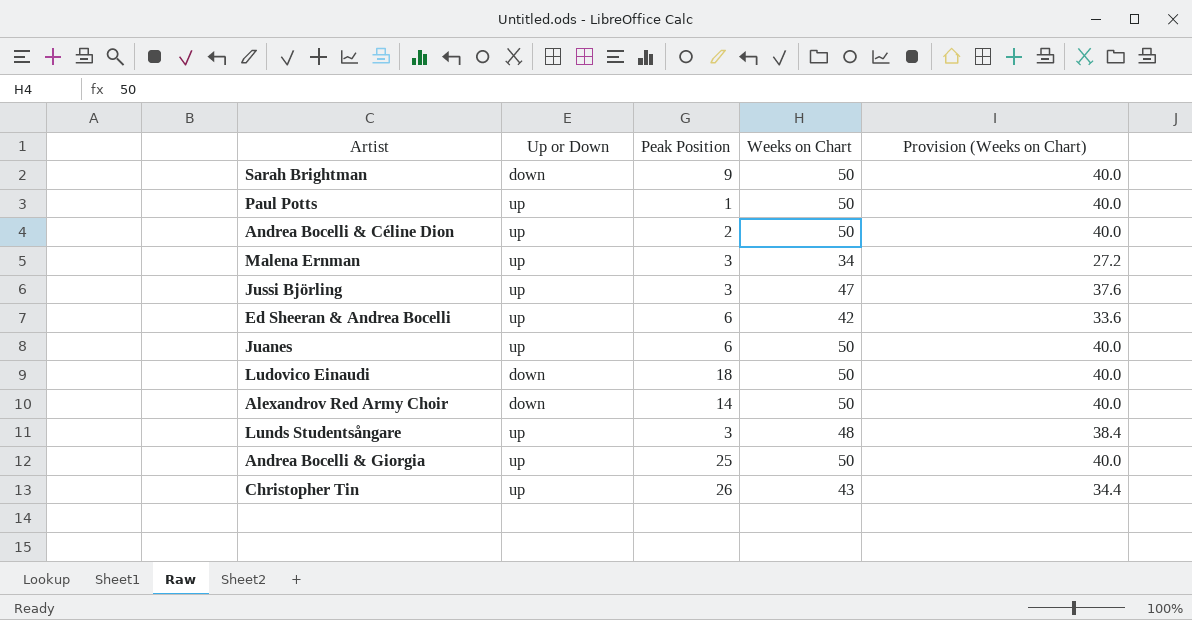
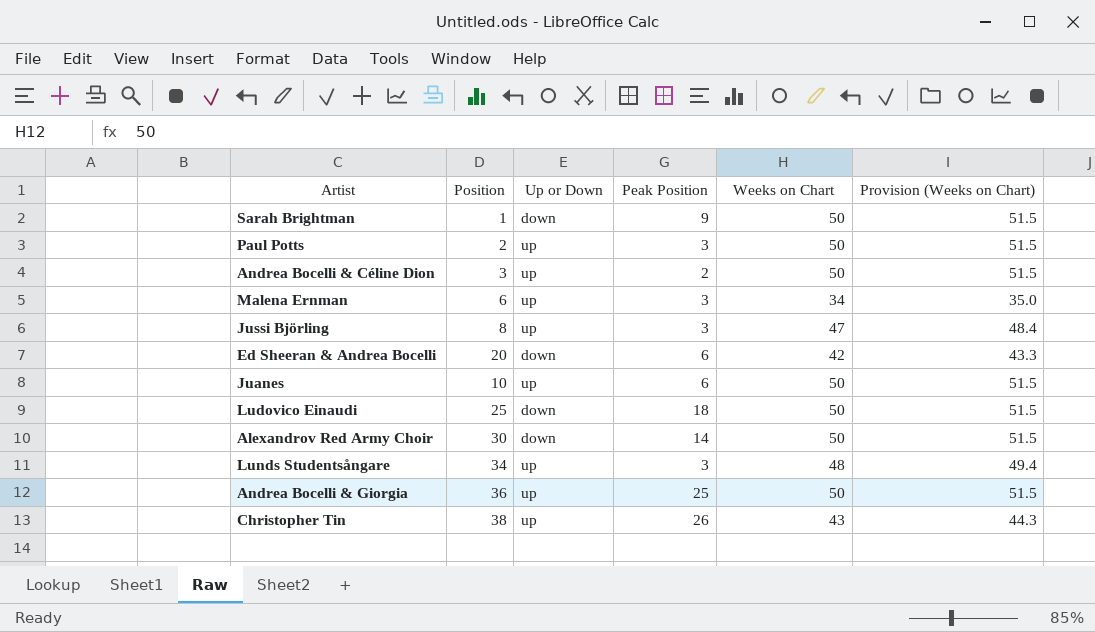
column Position | position: none -> 2
column Provision (Weeks on Chart) | formula: [Weeks on Chart] * 0.8 -> [Weeks on Chart] * 1.03
Paul Potts | Peak Position: 1 -> 3
Ed Sheeran & Andrea Bocelli | Up or Down: up -> down

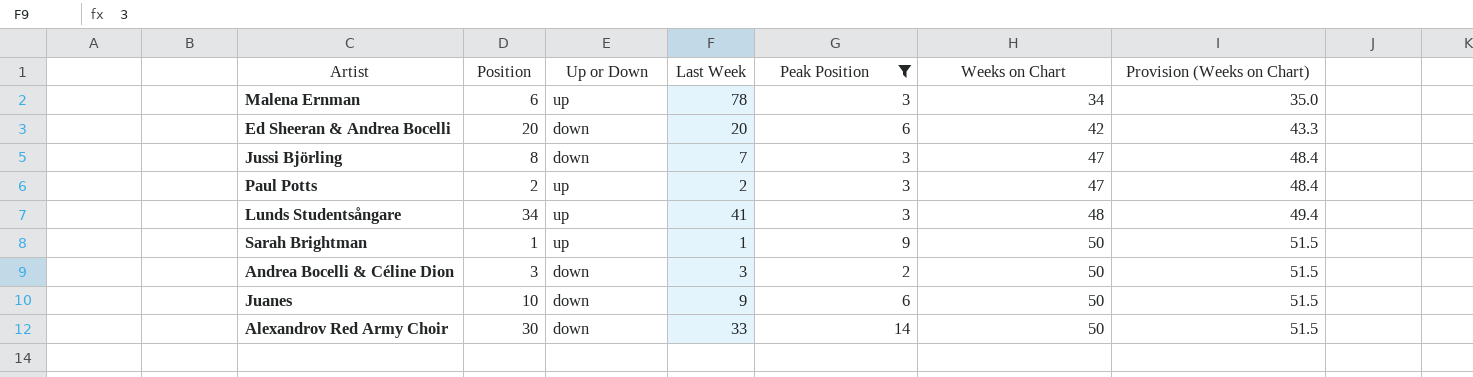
filter: none -> Peak Position <= 14
row order: none -> Weeks on Chart ascending
column Last Week | position: none -> 4
Jussi Björling | Up or Down: up -> down
Paul Potts | Weeks on Chart: 50 -> 47
Paul Potts | Provision (Weeks on Chart): 51.5 -> 48.4
Sarah Brightman | Up or Down: down -> up
Andrea Bocelli & Céline Dion | Up or Down: up -> down
Juanes | Up or Down: up -> down

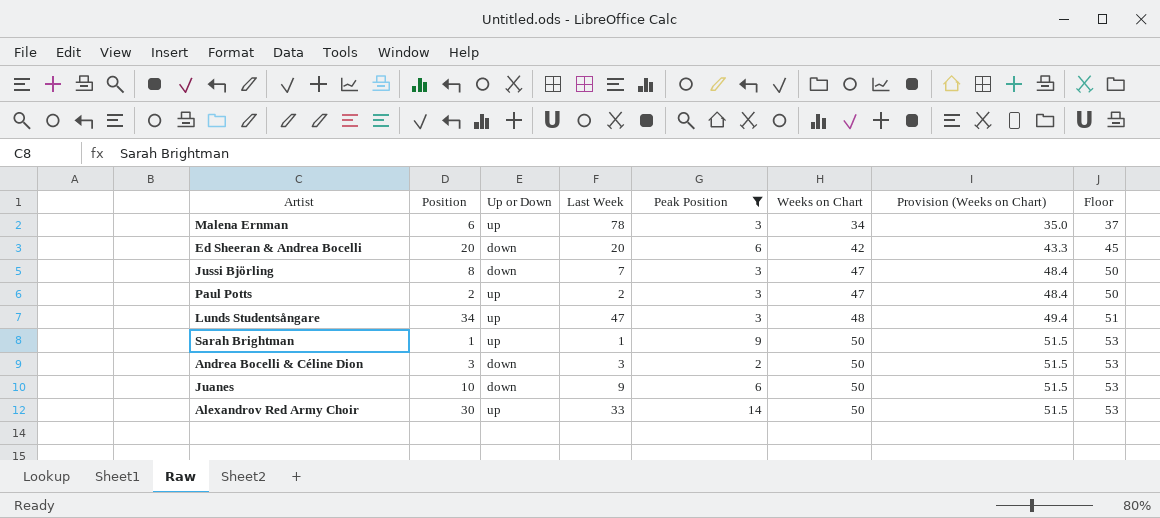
column Floor | formula: none -> [Weeks on Chart] + 3
Lunds Studentsångare | Last Week: 41 -> 47
Alexandrov Red Army Choir | Up or Down: down -> up

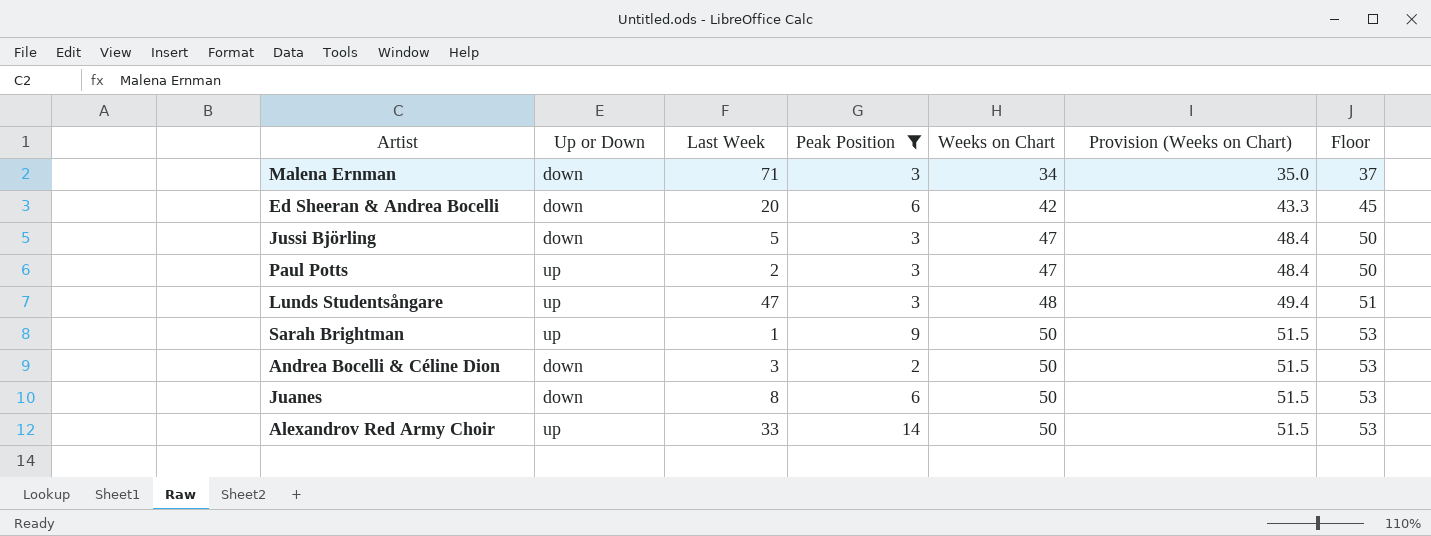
column Position | position: 2 -> none
Malena Ernman | Up or Down: up -> down
Malena Ernman | Last Week: 78 -> 71
Jussi Björling | Last Week: 7 -> 5
Juanes | Last Week: 9 -> 8

